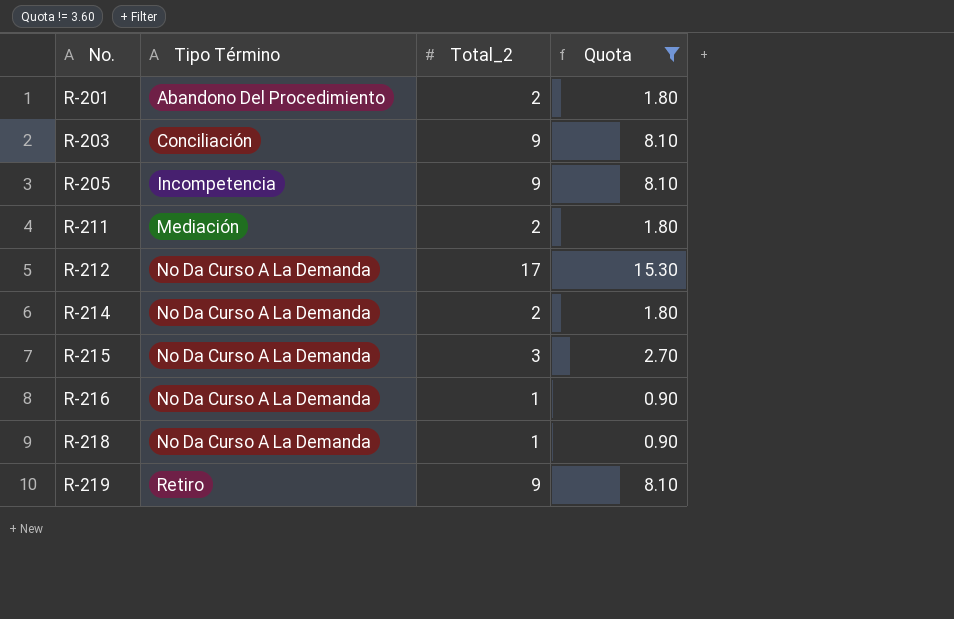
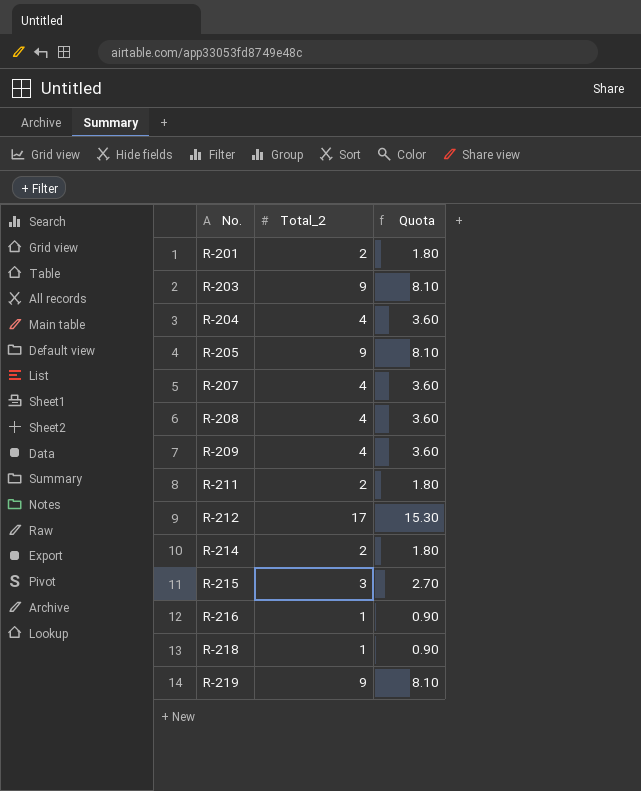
filter: Quota != 3.60 -> none
column Tipo Término | position: 2 -> none

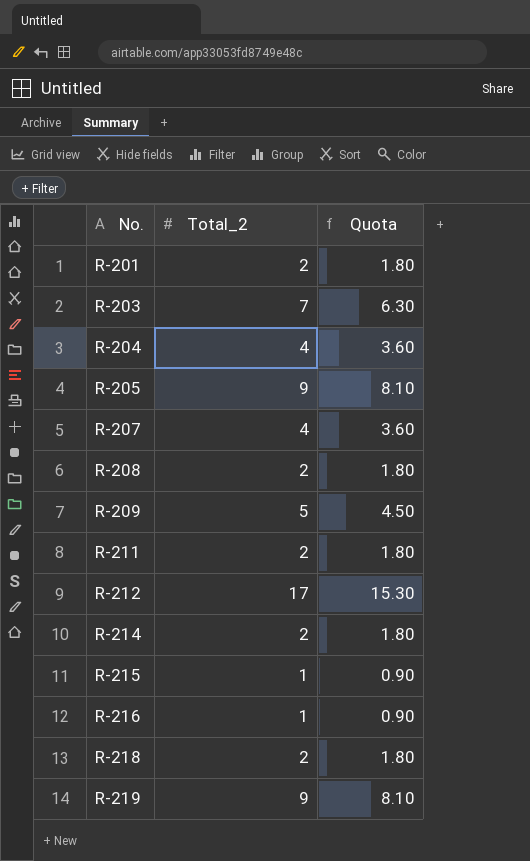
R-203 | Total_2: 9 -> 7
R-203 | Quota: 8.10 -> 6.30
R-208 | Total_2: 4 -> 2
R-208 | Quota: 3.60 -> 1.80
R-209 | Total_2: 4 -> 5
R-209 | Quota: 3.60 -> 4.50
R-215 | Total_2: 3 -> 1
R-215 | Quota: 2.70 -> 0.90
R-218 | Total_2: 1 -> 2
R-218 | Quota: 0.90 -> 1.80

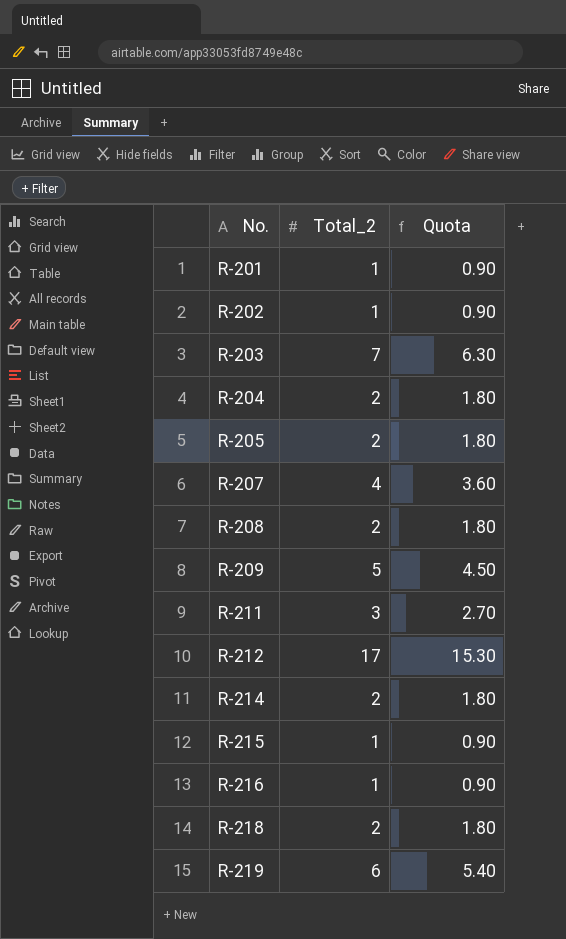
R-201 | Total_2: 2 -> 1
R-201 | Quota: 1.80 -> 0.90
row R-202: none -> 1 | 0.90
R-204 | Total_2: 4 -> 2
R-204 | Quota: 3.60 -> 1.80
R-205 | Total_2: 9 -> 2
R-205 | Quota: 8.10 -> 1.80
R-211 | Total_2: 2 -> 3
R-211 | Quota: 1.80 -> 2.70
R-219 | Total_2: 9 -> 6
R-219 | Quota: 8.10 -> 5.40

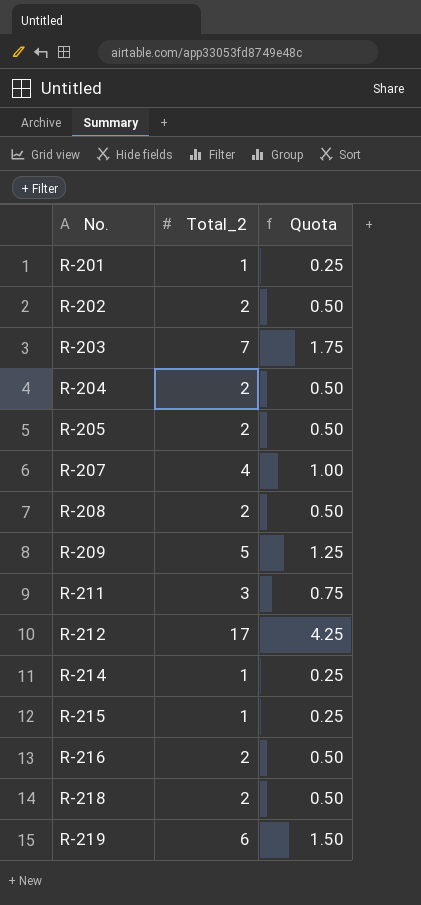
column Quota | formula: [Total_2] * 0.9 -> [Total_2] * 0.25
R-202 | Total_2: 1 -> 2
R-214 | Total_2: 2 -> 1
R-216 | Total_2: 1 -> 2

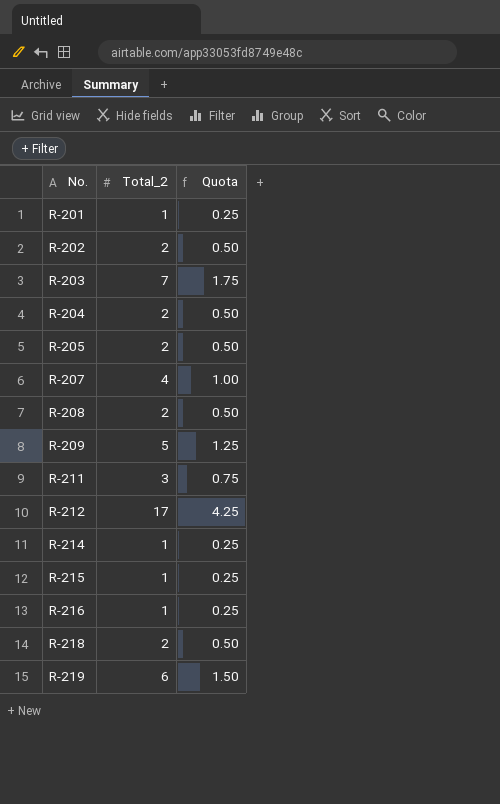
R-216 | Total_2: 2 -> 1
R-216 | Quota: 0.50 -> 0.25

